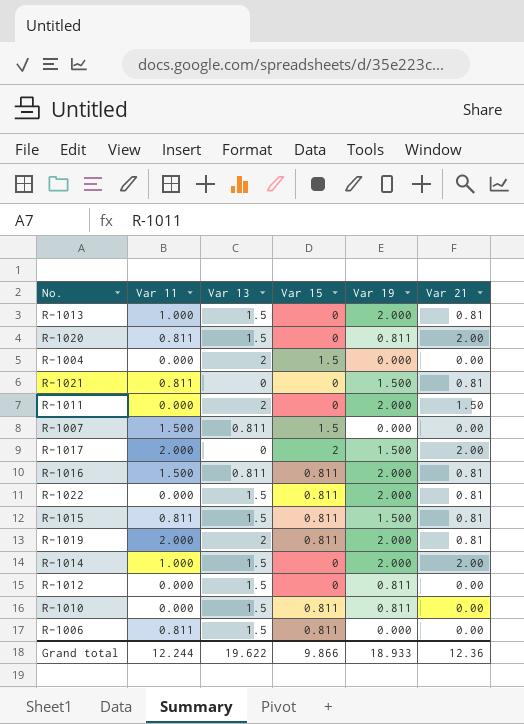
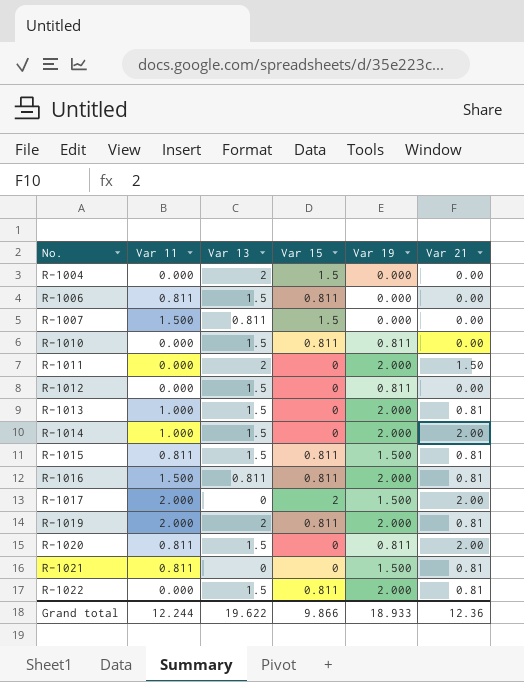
row order: none -> No. ascending

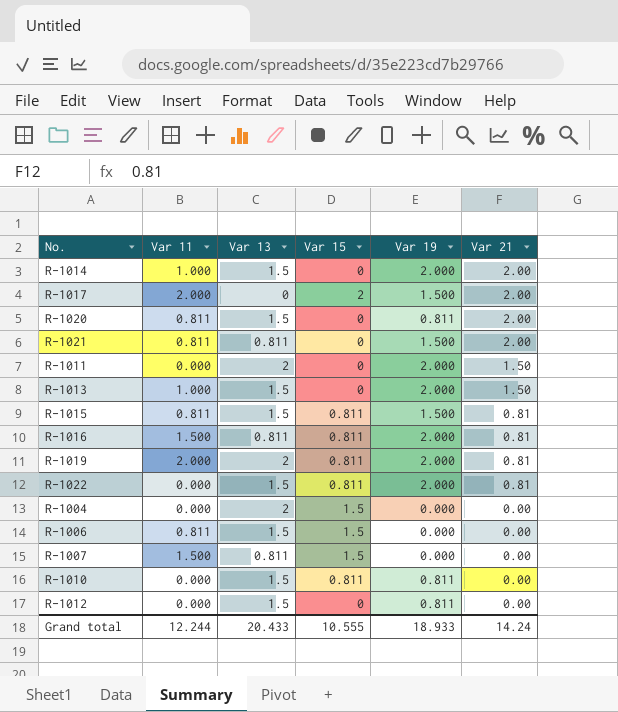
row order: No. ascending -> Var 21 descending
R-1021 | Var 13: 0 -> 0.811
R-1021 | Var 21: 0.81 -> 2.00
R-1013 | Var 21: 0.81 -> 1.50
R-1006 | Var 15: 0.811 -> 1.5
Grand total | Var 13: 19.622 -> 20.433
Grand total | Var 15: 9.866 -> 10.555
Grand total | Var 21: 12.36 -> 14.24

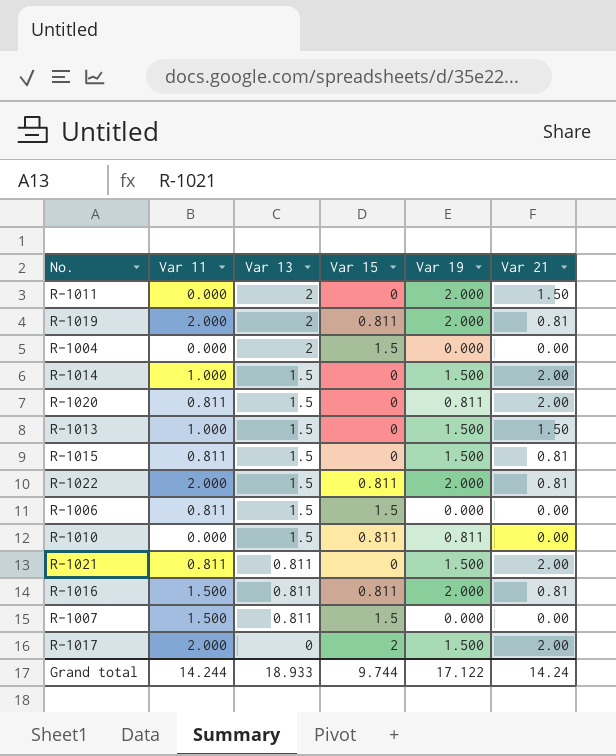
row order: Var 21 descending -> Var 13 descending
row R-1012: 0.000 | 1.5 | 0 | 0.811 | 0.00 -> none
R-1014 | Var 19: 2.000 -> 1.500
R-1013 | Var 19: 2.000 -> 1.500
R-1015 | Var 15: 0.811 -> 0
R-1022 | Var 11: 0.000 -> 2.000
Grand total | Var 11: 12.244 -> 14.244
Grand total | Var 13: 20.433 -> 18.933
Grand total | Var 15: 10.555 -> 9.744
Grand total | Var 19: 18.933 -> 17.122

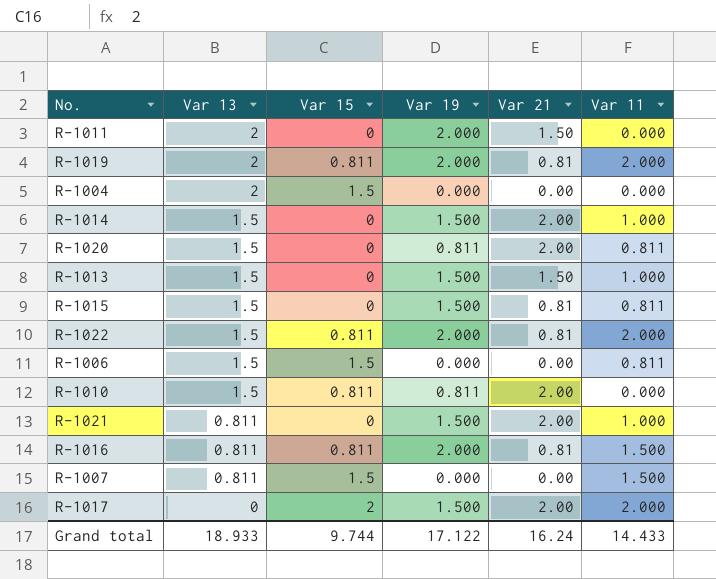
column Var 11 | position: 2 -> 6
R-1010 | Var 21: 0.00 -> 2.00
R-1021 | Var 11: 0.811 -> 1.000
Grand total | Var 21: 14.24 -> 16.24
Grand total | Var 11: 14.244 -> 14.433

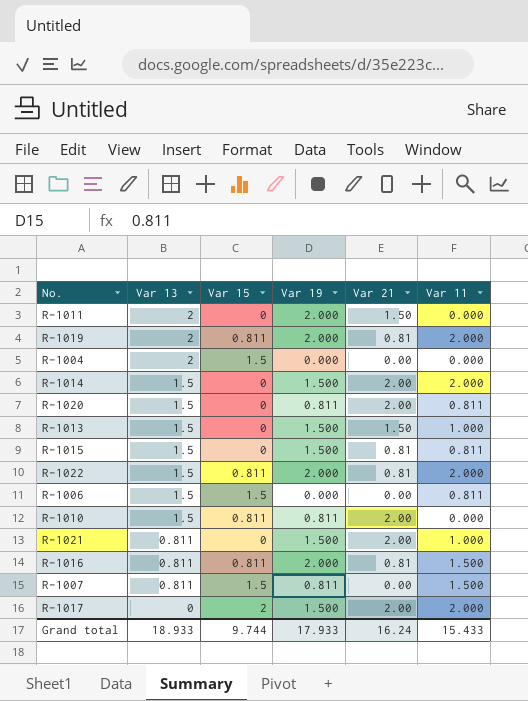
R-1014 | Var 11: 1.000 -> 2.000
R-1007 | Var 19: 0.000 -> 0.811
Grand total | Var 19: 17.122 -> 17.933
Grand total | Var 11: 14.433 -> 15.433

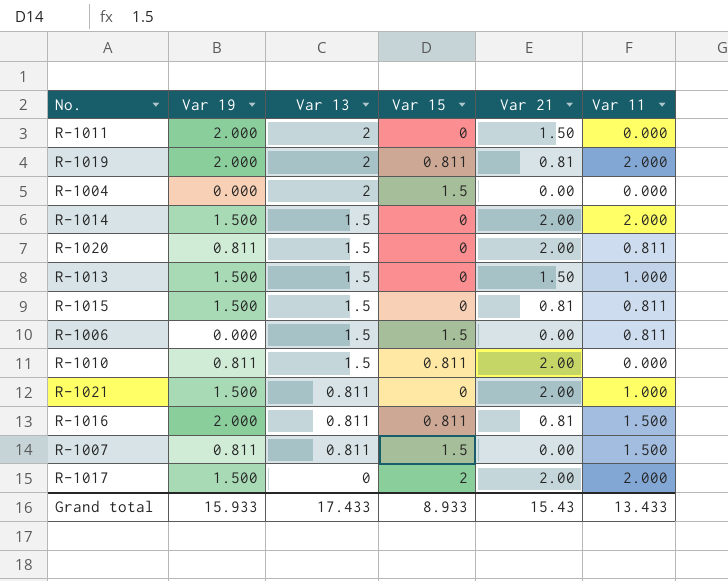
column Var 19 | position: 4 -> 2
row R-1022: 1.5 | 0.811 | 2.000 | 0.81 | 2.000 -> none
Grand total | Var 19: 17.933 -> 15.933
Grand total | Var 13: 18.933 -> 17.433
Grand total | Var 15: 9.744 -> 8.933
Grand total | Var 21: 16.24 -> 15.43
Grand total | Var 11: 15.433 -> 13.433

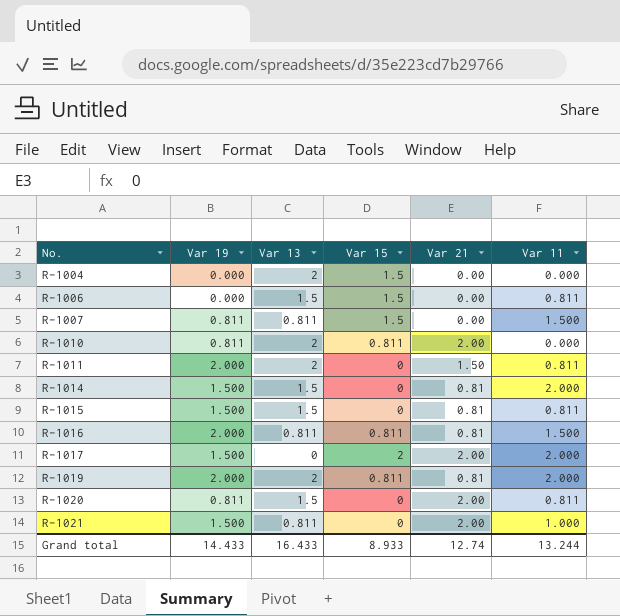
row order: Var 13 descending -> No. ascending
row R-1013: 1.500 | 1.5 | 0 | 1.50 | 1.000 -> none
R-1010 | Var 13: 1.5 -> 2
R-1011 | Var 11: 0.000 -> 0.811
R-1014 | Var 21: 2.00 -> 0.81
Grand total | Var 19: 15.933 -> 14.433
Grand total | Var 13: 17.433 -> 16.433
Grand total | Var 21: 15.43 -> 12.74
Grand total | Var 11: 13.433 -> 13.244

